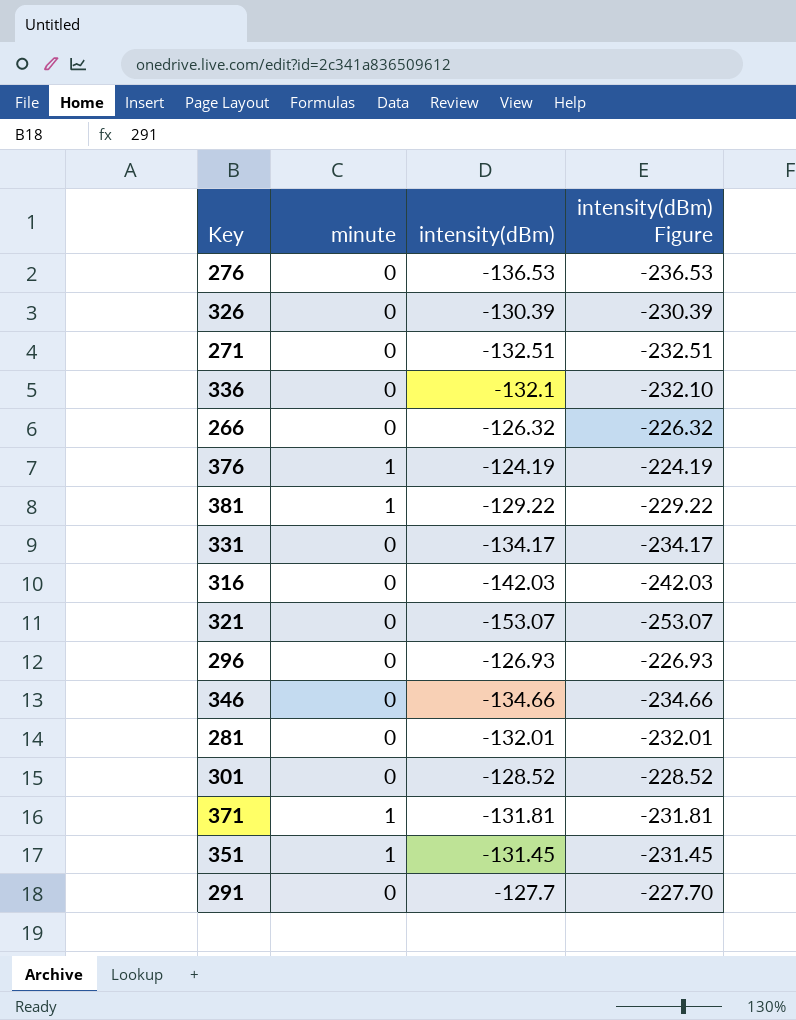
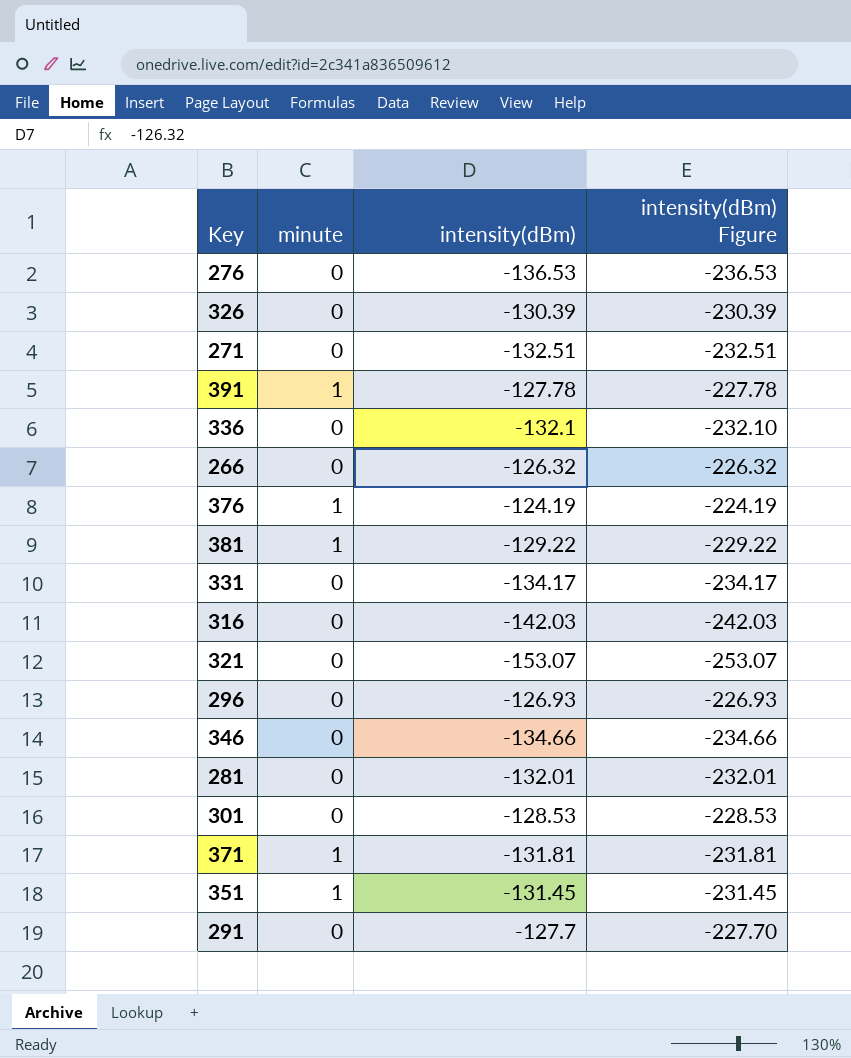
row 391: none -> 1 | -127.78 | -227.78
301 | intensity(dBm): -128.52 -> -128.53
301 | intensity(dBm) Figure: -228.52 -> -228.53

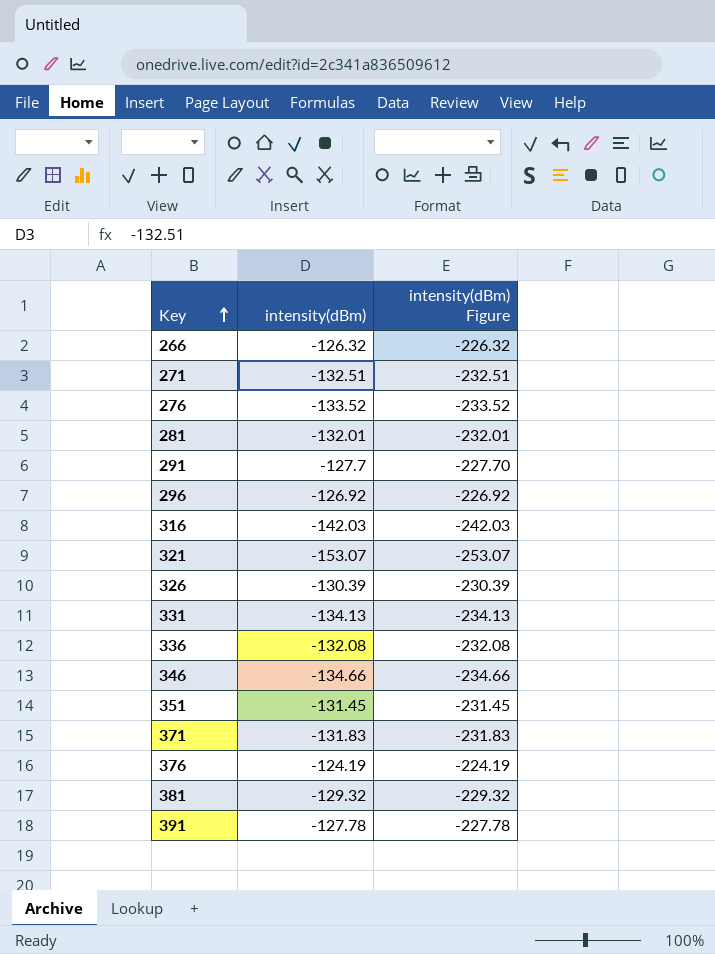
row order: none -> Key ascending
column minute | position: 2 -> none
row 301: 0 | -128.53 | -228.53 -> none
276 | intensity(dBm): -136.53 -> -133.52
276 | intensity(dBm) Figure: -236.53 -> -233.52
296 | intensity(dBm): -126.93 -> -126.92
296 | intensity(dBm) Figure: -226.93 -> -226.92
331 | intensity(dBm): -134.17 -> -134.13
331 | intensity(dBm) Figure: -234.17 -> -234.13
336 | intensity(dBm): -132.1 -> -132.08
336 | intensity(dBm) Figure: -232.10 -> -232.08
371 | intensity(dBm): -131.81 -> -131.83
371 | intensity(dBm) Figure: -231.81 -> -231.83
381 | intensity(dBm): -129.22 -> -129.32
381 | intensity(dBm) Figure: -229.22 -> -229.32

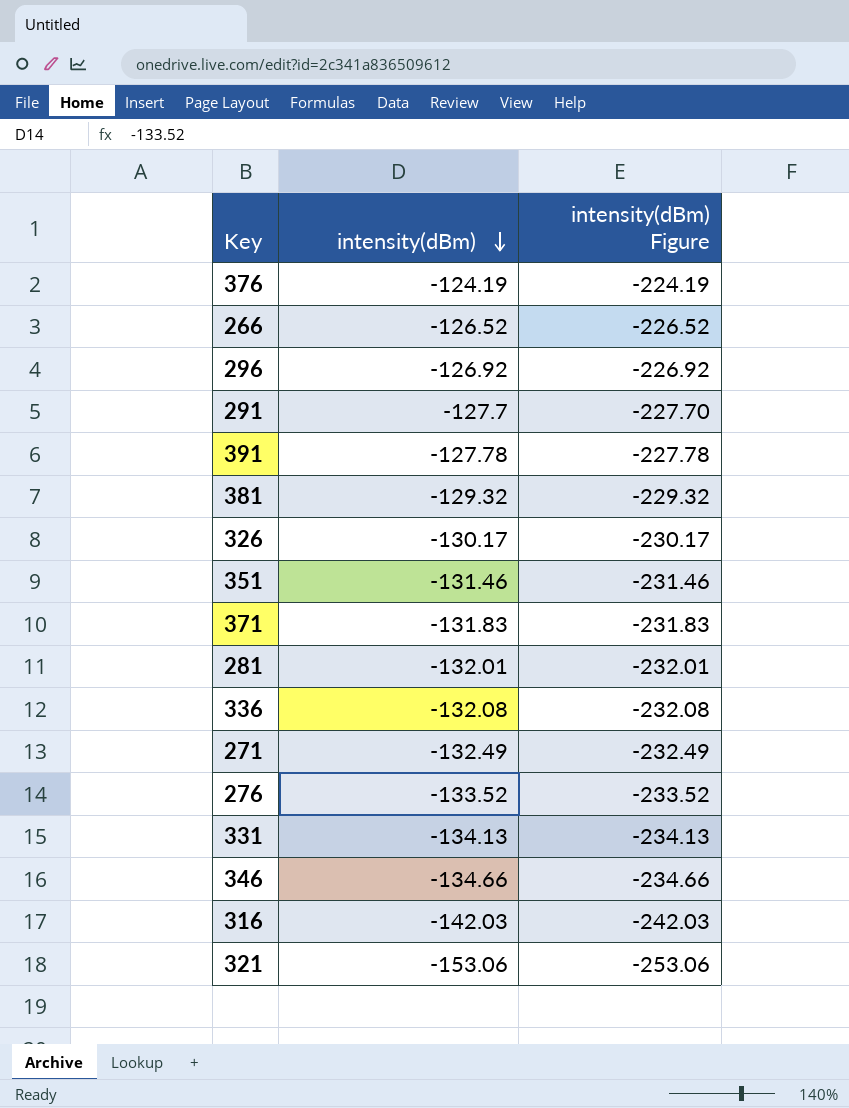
row order: Key ascending -> intensity(dBm) descending
266 | intensity(dBm): -126.32 -> -126.52
266 | intensity(dBm) Figure: -226.32 -> -226.52
326 | intensity(dBm): -130.39 -> -130.17
326 | intensity(dBm) Figure: -230.39 -> -230.17
351 | intensity(dBm): -131.45 -> -131.46
351 | intensity(dBm) Figure: -231.45 -> -231.46
271 | intensity(dBm): -132.51 -> -132.49
271 | intensity(dBm) Figure: -232.51 -> -232.49
321 | intensity(dBm): -153.07 -> -153.06
321 | intensity(dBm) Figure: -253.07 -> -253.06

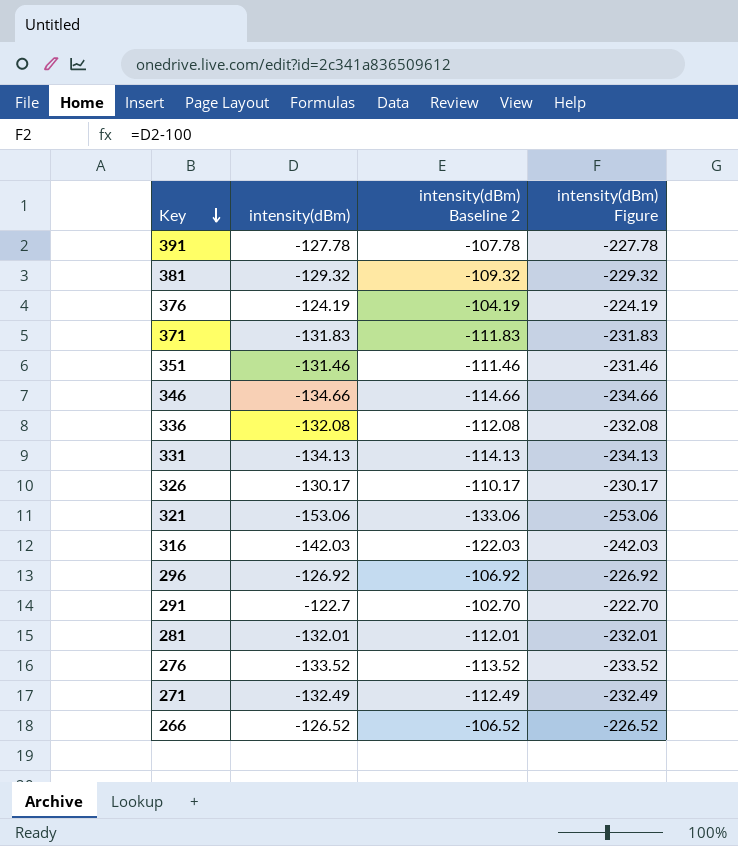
row order: intensity(dBm) descending -> Key descending
column intensity(dBm) Baseline 2 | formula: none -> [intensity(dBm)] + 20
291 | intensity(dBm): -127.7 -> -122.7
291 | intensity(dBm) Figure: -227.70 -> -222.70

